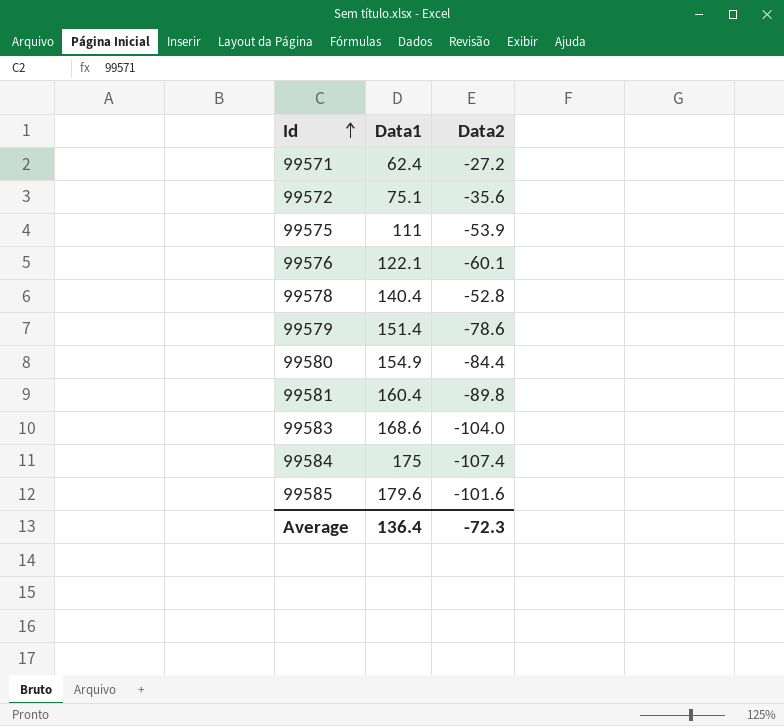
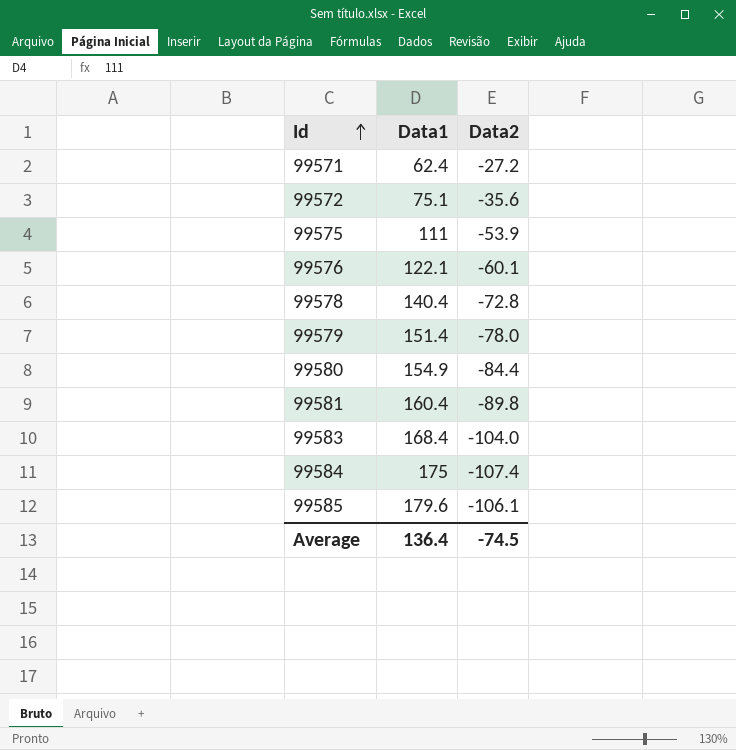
99578 | Data2: -52.8 -> -72.8
99579 | Data2: -78.6 -> -78.0
99583 | Data1: 168.6 -> 168.4
99585 | Data2: -101.6 -> -106.1
Average | Data2: -72.3 -> -74.5

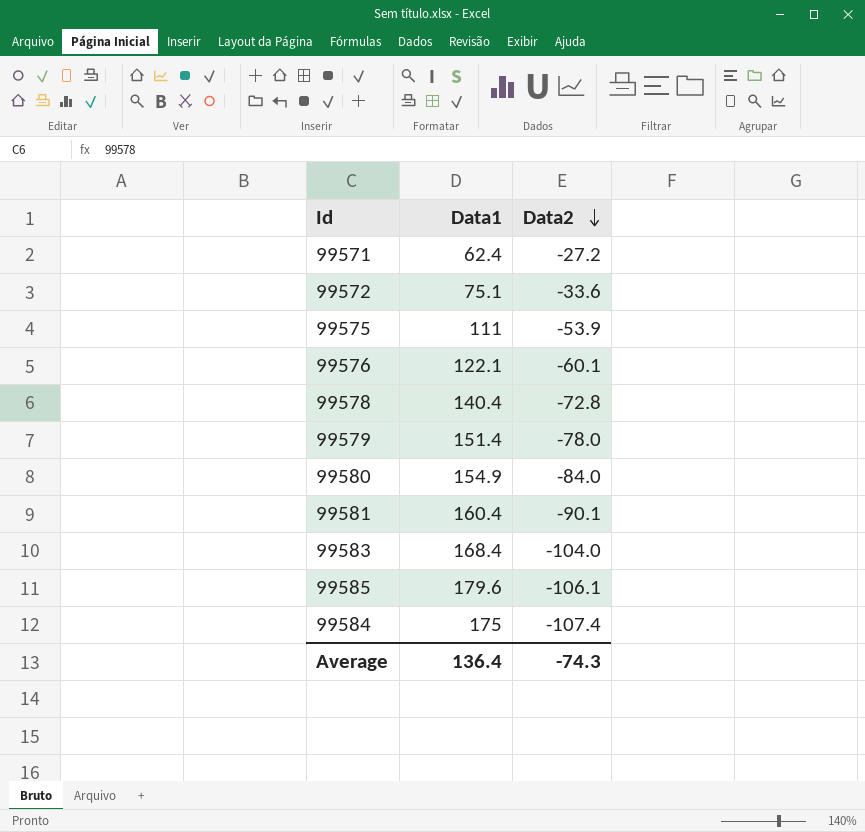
row order: Id ascending -> Data2 descending
99572 | Data2: -35.6 -> -33.6
99580 | Data2: -84.4 -> -84.0
99581 | Data2: -89.8 -> -90.1
Average | Data2: -74.5 -> -74.3

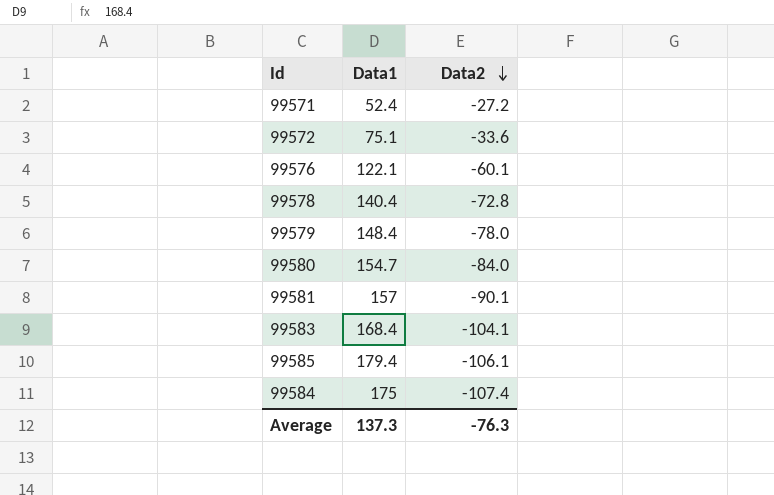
row 99575: 111 | -53.9 -> none
99571 | Data1: 62.4 -> 52.4
99579 | Data1: 151.4 -> 148.4
99580 | Data1: 154.9 -> 154.7
99581 | Data1: 160.4 -> 157
99583 | Data2: -104.0 -> -104.1
99585 | Data1: 179.6 -> 179.4
Average | Data1: 136.4 -> 137.3
Average | Data2: -74.3 -> -76.3

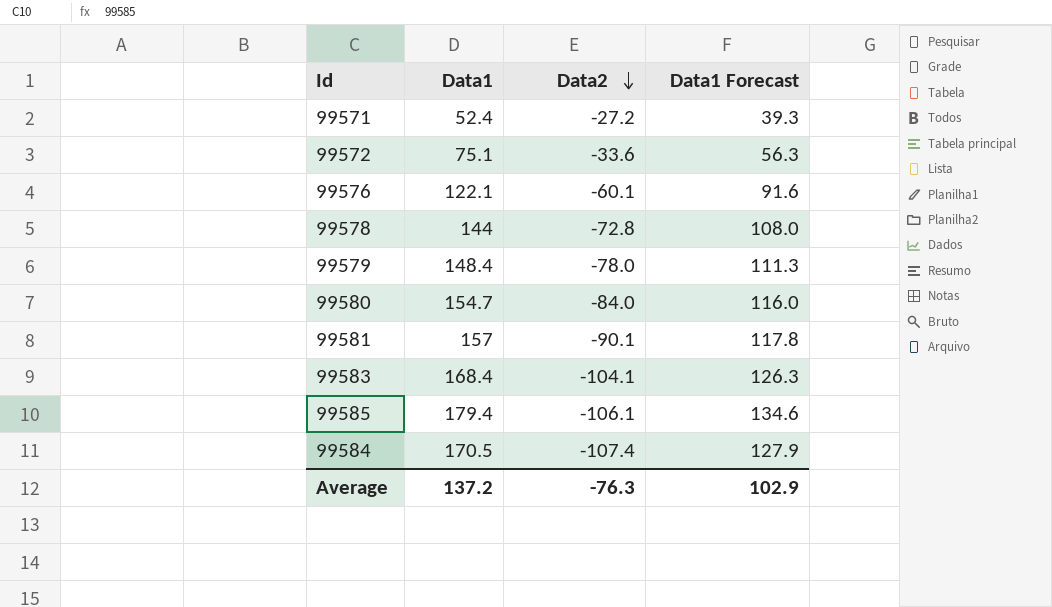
column Data1 Forecast | formula: none -> [Data1] * 0.75
99578 | Data1: 140.4 -> 144
99584 | Data1: 175 -> 170.5
Average | Data1: 137.3 -> 137.2

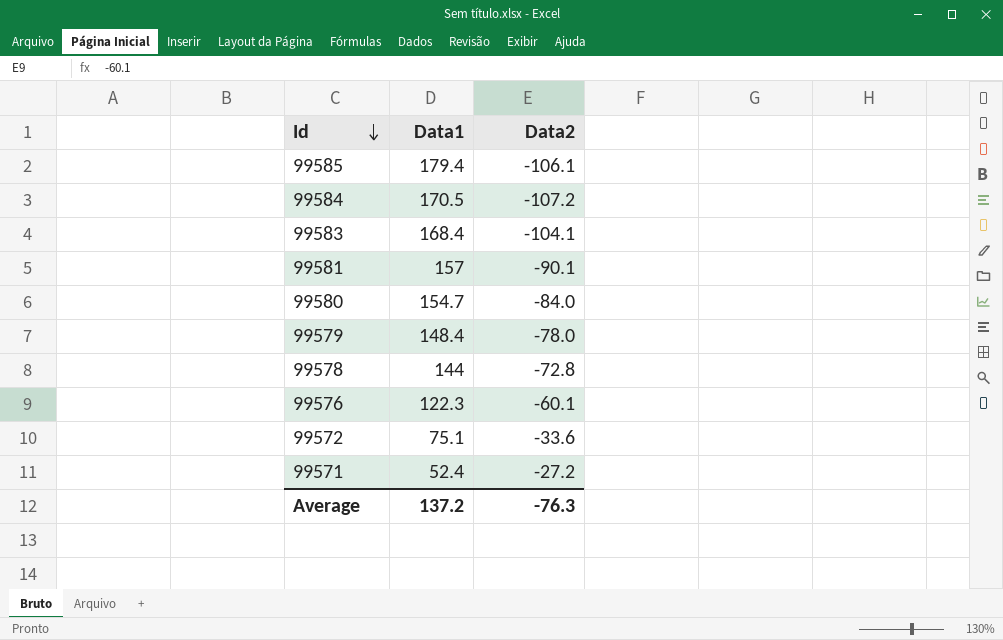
row order: Data2 descending -> Id descending
column Data1 Forecast | formula: [Data1] * 0.75 -> none
99584 | Data2: -107.4 -> -107.2
99576 | Data1: 122.1 -> 122.3

